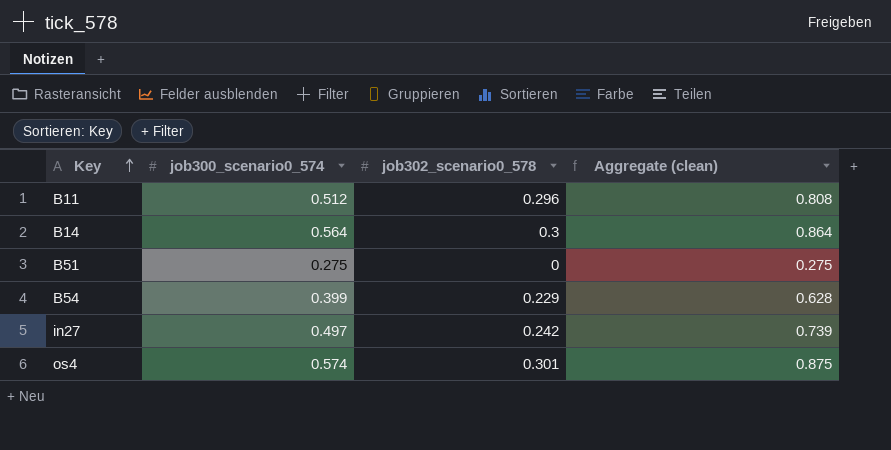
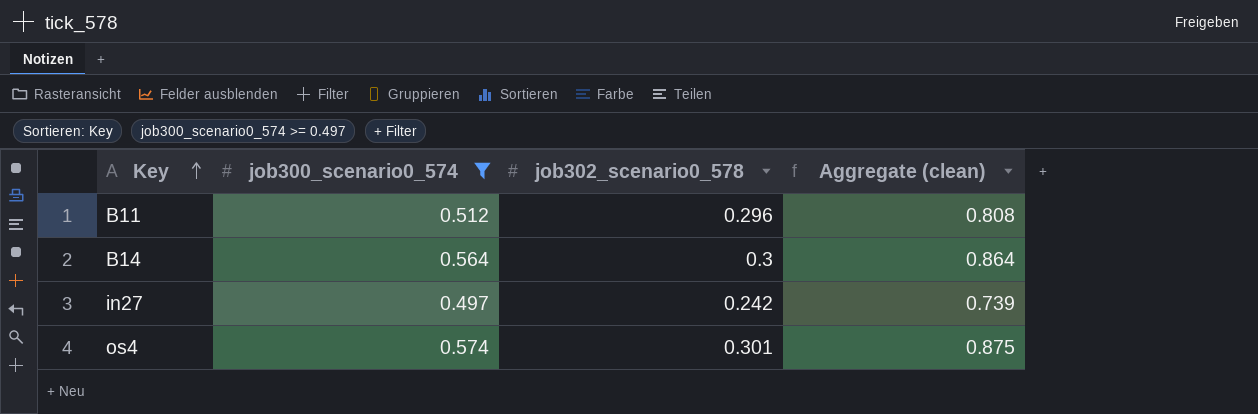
filter: none -> job300_scenario0_574 >= 0.497

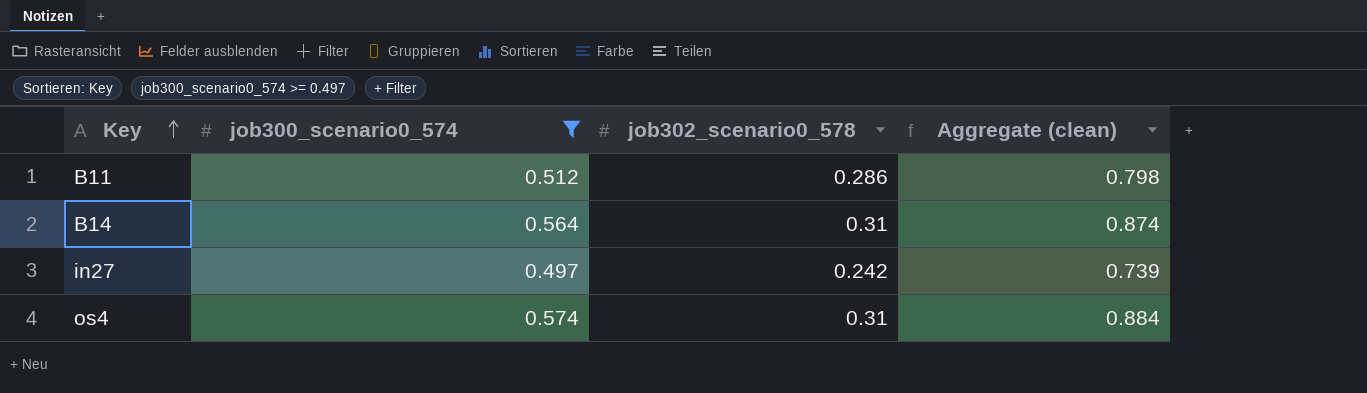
B11 | job302_scenario0_578: 0.296 -> 0.286
B11 | Aggregate (clean): 0.808 -> 0.798
B14 | job302_scenario0_578: 0.3 -> 0.31
B14 | Aggregate (clean): 0.864 -> 0.874
os4 | job302_scenario0_578: 0.301 -> 0.31
os4 | Aggregate (clean): 0.875 -> 0.884

